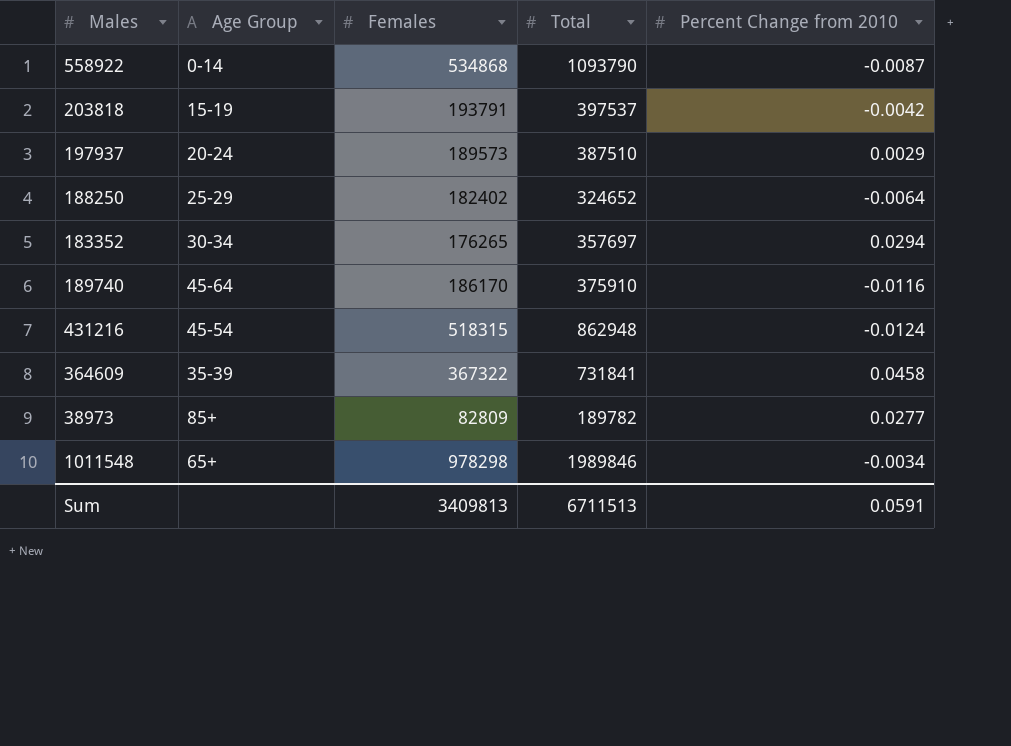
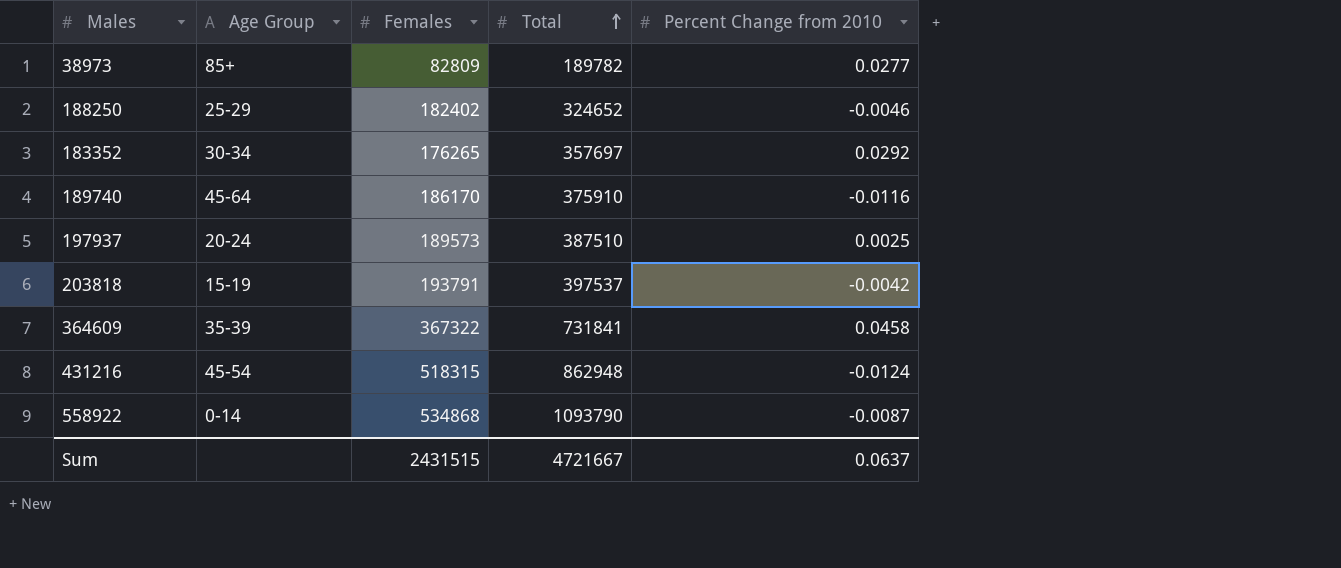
row order: none -> Total ascending
row 1011548: 65+ | 978298 | 1989846 | -0.0034 -> none
188250 | Percent Change from 2010: -0.0064 -> -0.0046
183352 | Percent Change from 2010: 0.0294 -> 0.0292
197937 | Percent Change from 2010: 0.0029 -> 0.0025
Sum | Females: 3409813 -> 2431515
Sum | Total: 6711513 -> 4721667
Sum | Percent Change from 2010: 0.0591 -> 0.0637

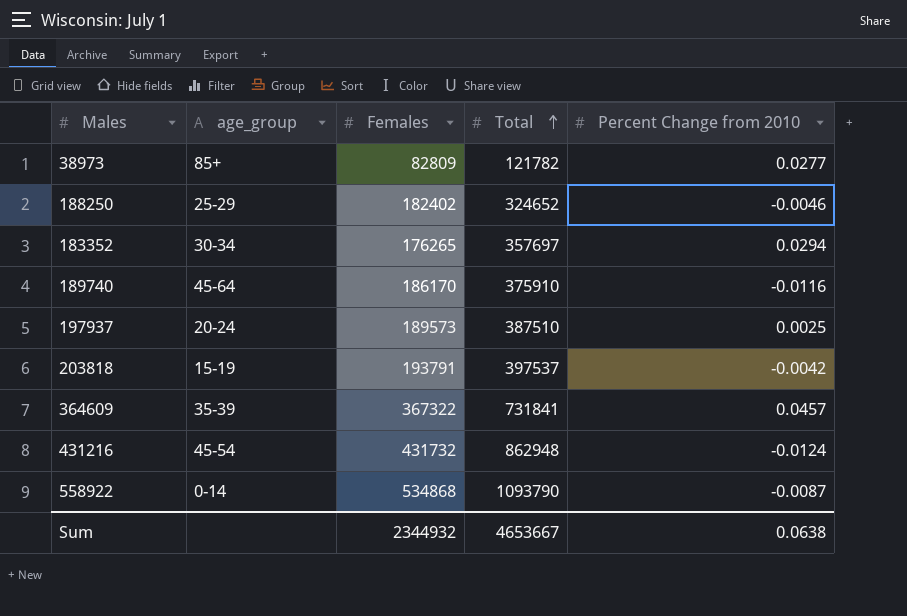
column name: Age Group -> age_group
38973 | Total: 189782 -> 121782
183352 | Percent Change from 2010: 0.0292 -> 0.0294
364609 | Percent Change from 2010: 0.0458 -> 0.0457
431216 | Females: 518315 -> 431732
Sum | Females: 2431515 -> 2344932
Sum | Total: 4721667 -> 4653667
Sum | Percent Change from 2010: 0.0637 -> 0.0638

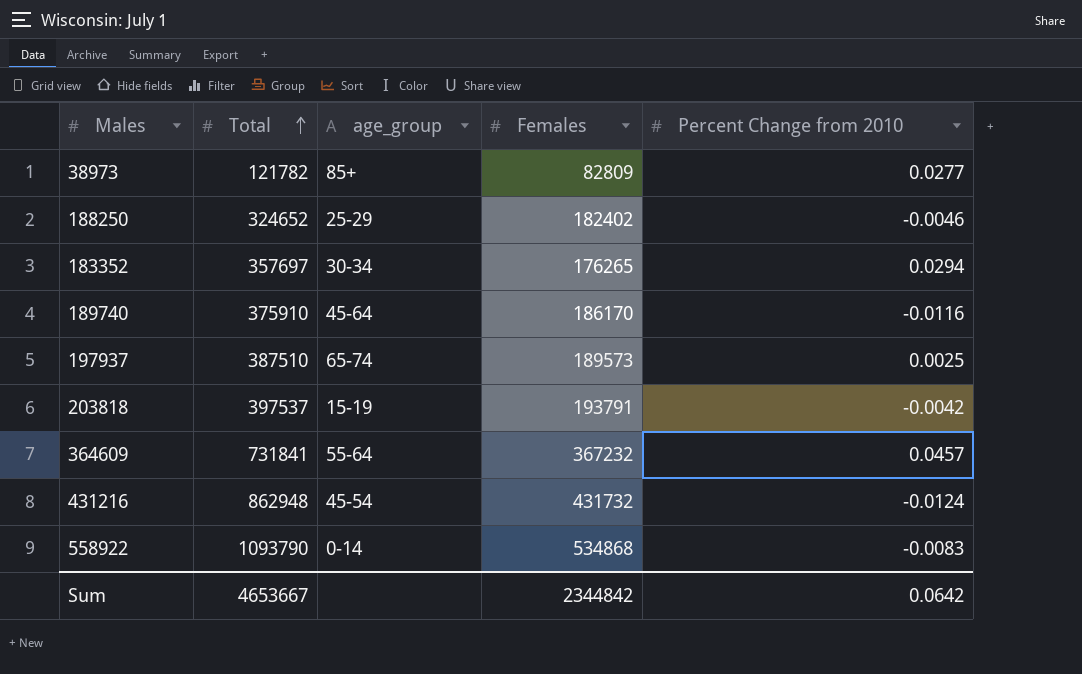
column Total | position: 4 -> 2
197937 | age_group: 20-24 -> 65-74
364609 | age_group: 35-39 -> 55-64
364609 | Females: 367322 -> 367232
558922 | Percent Change from 2010: -0.0087 -> -0.0083
Sum | Females: 2344932 -> 2344842
Sum | Percent Change from 2010: 0.0638 -> 0.0642

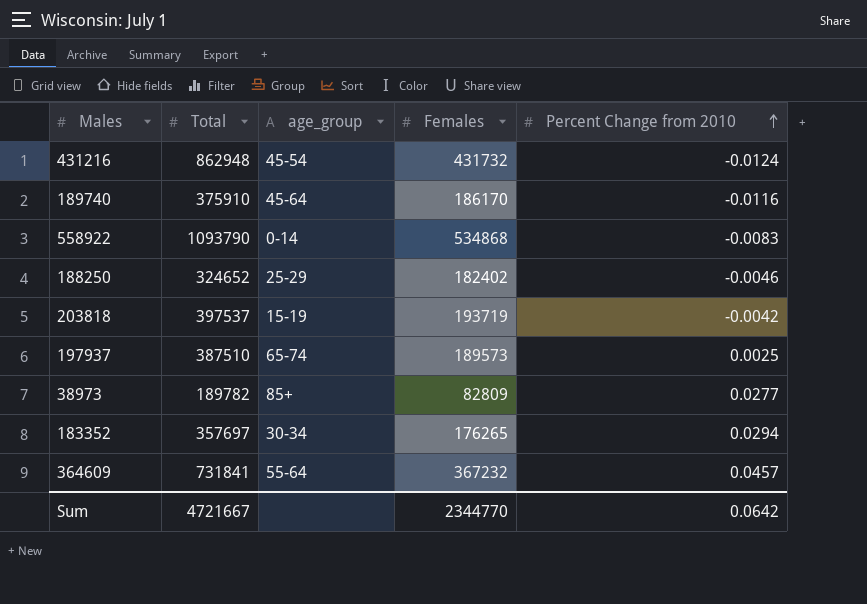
row order: Total ascending -> Percent Change from 2010 ascending
203818 | Females: 193791 -> 193719
38973 | Total: 121782 -> 189782
Sum | Total: 4653667 -> 4721667
Sum | Females: 2344842 -> 2344770

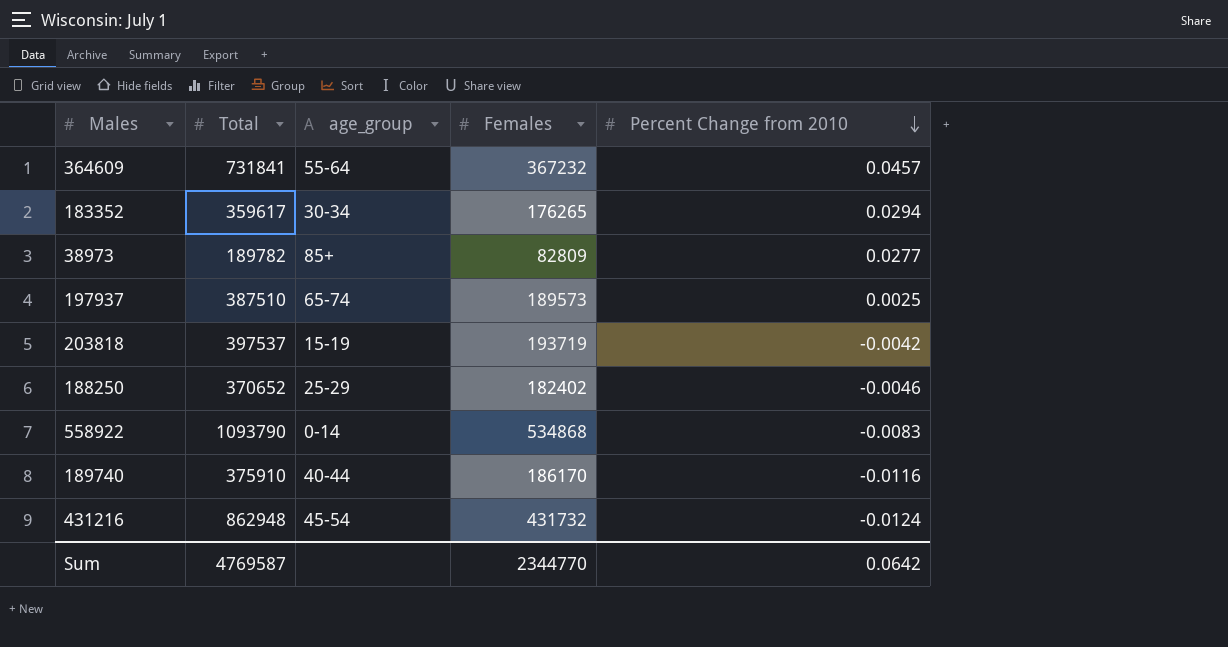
row order: Percent Change from 2010 ascending -> Percent Change from 2010 descending
183352 | Total: 357697 -> 359617
188250 | Total: 324652 -> 370652
189740 | age_group: 45-64 -> 40-44
Sum | Total: 4721667 -> 4769587

